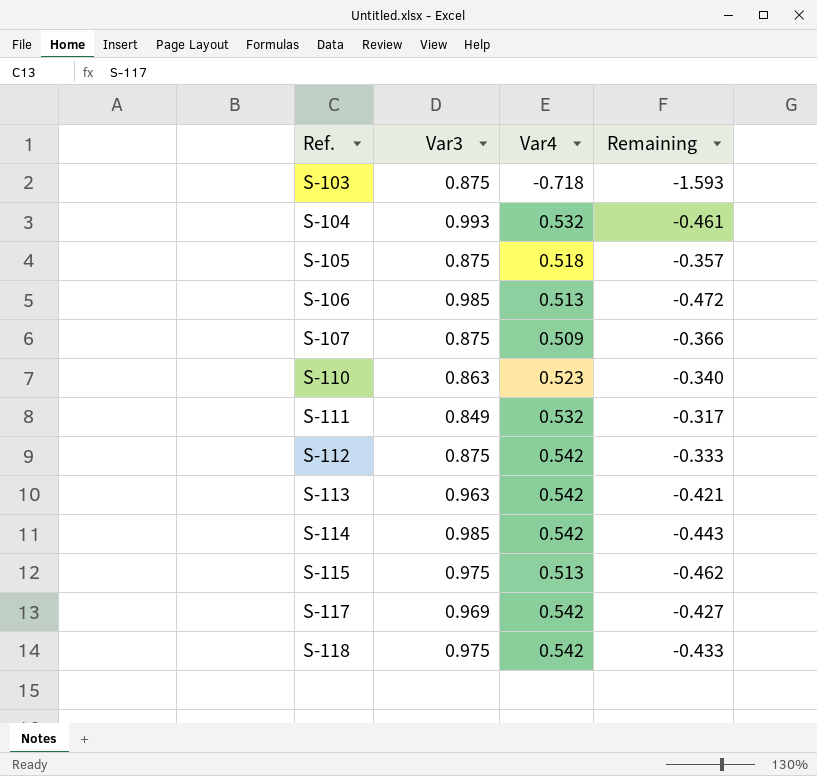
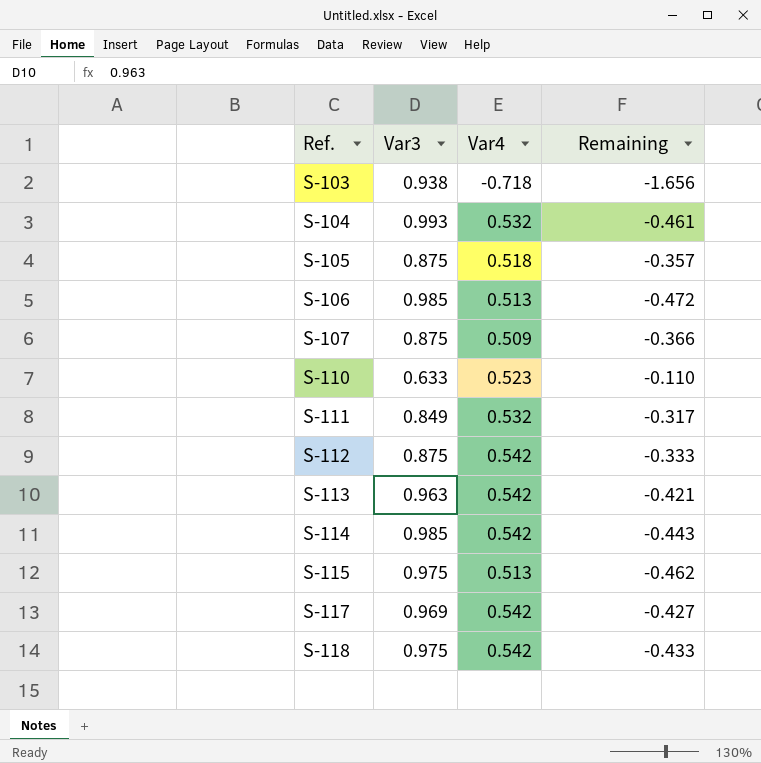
S-103 | Var3: 0.875 -> 0.938
S-103 | Remaining: -1.593 -> -1.656
S-110 | Var3: 0.863 -> 0.633
S-110 | Remaining: -0.340 -> -0.110

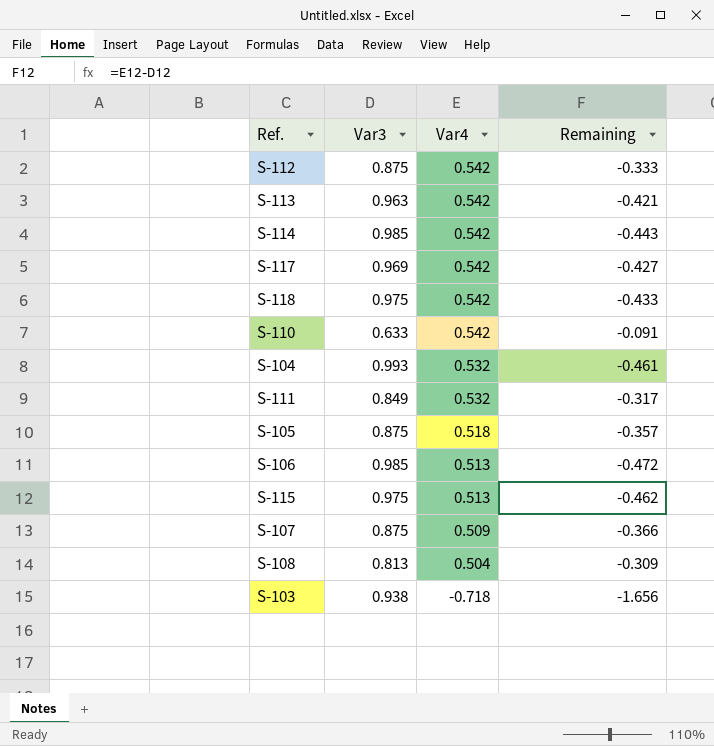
row order: Ref. ascending -> Var4 descending
S-110 | Var4: 0.523 -> 0.542
S-110 | Remaining: -0.110 -> -0.091
row S-108: none -> 0.813 | 0.504 | -0.309

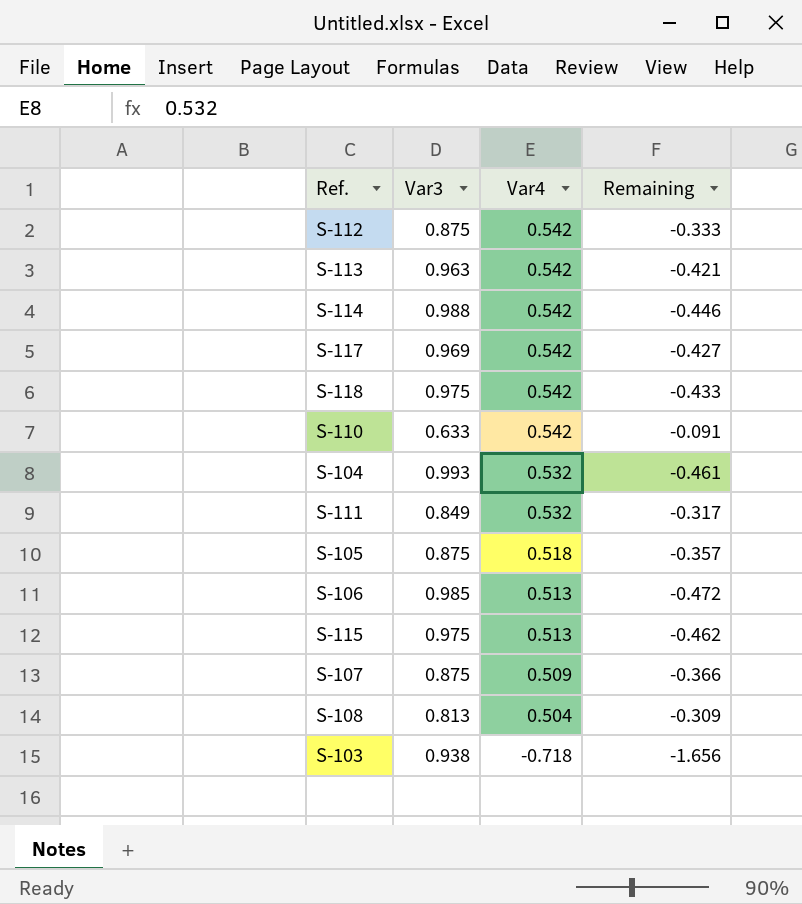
S-114 | Var3: 0.985 -> 0.988
S-114 | Remaining: -0.443 -> -0.446

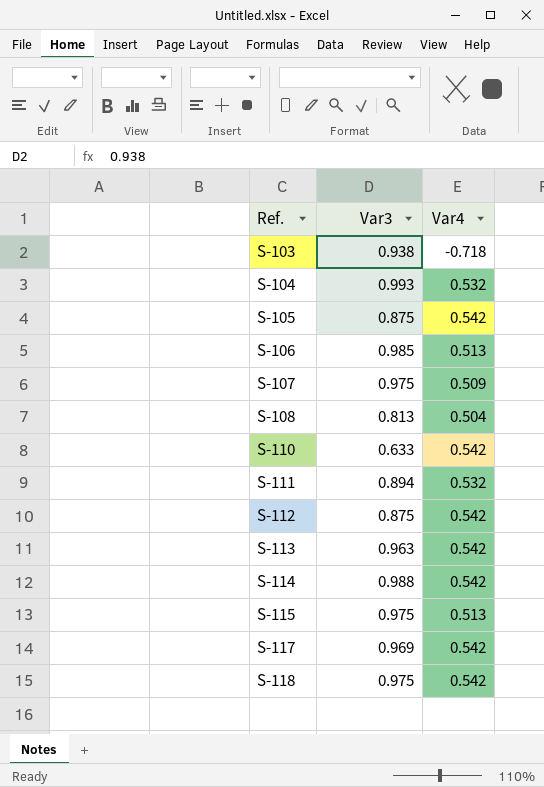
row order: Var4 descending -> Ref. ascending
column Remaining | formula: [Var4] - [Var3] -> none
S-105 | Var4: 0.518 -> 0.542
S-107 | Var3: 0.875 -> 0.975
S-111 | Var3: 0.849 -> 0.894

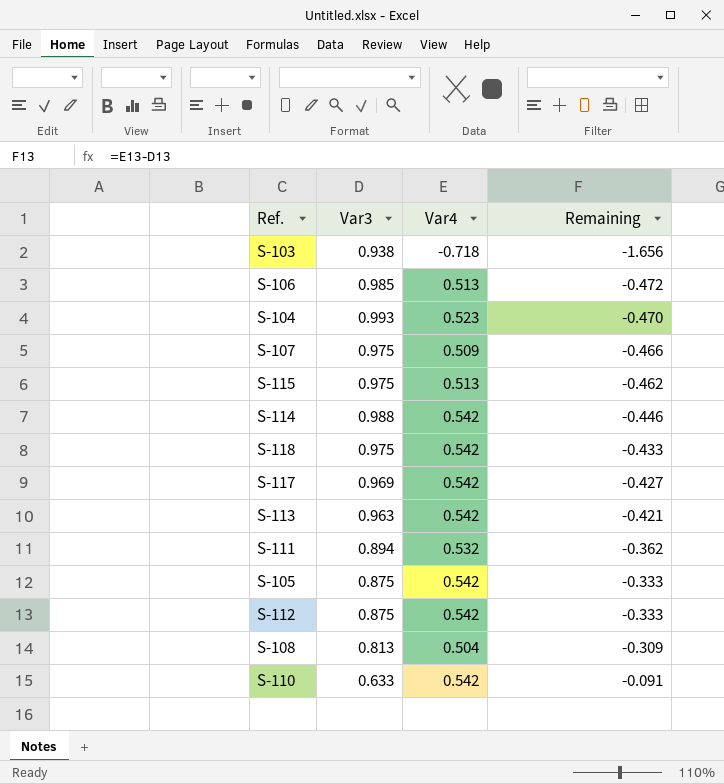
row order: Ref. ascending -> Remaining ascending
column Remaining | formula: none -> [Var4] - [Var3]
S-104 | Var4: 0.532 -> 0.523

